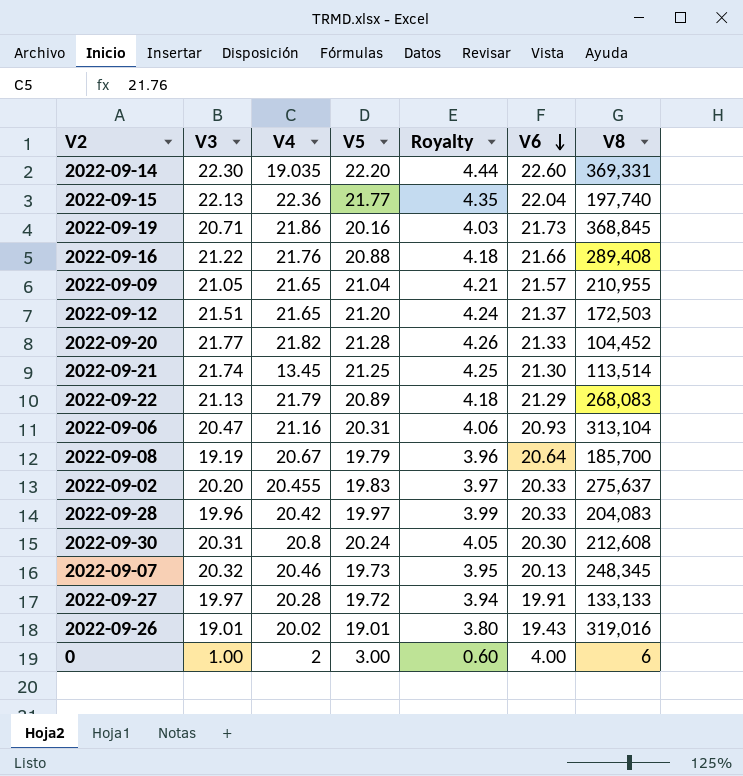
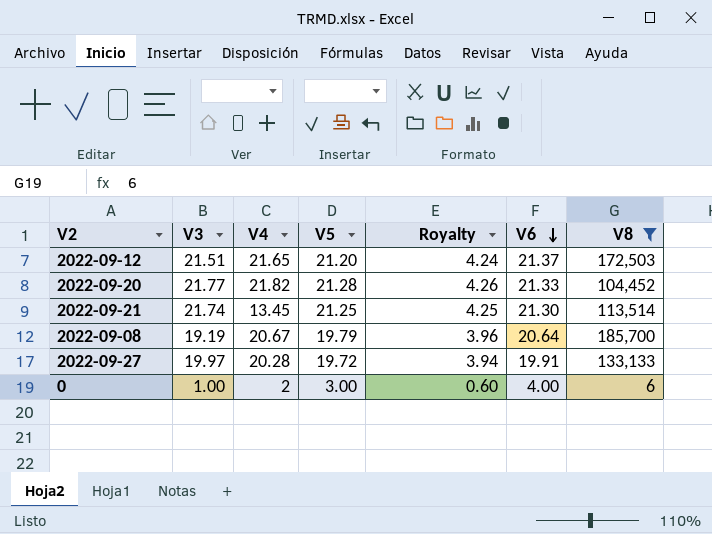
filter: none -> V8 <= 185,700

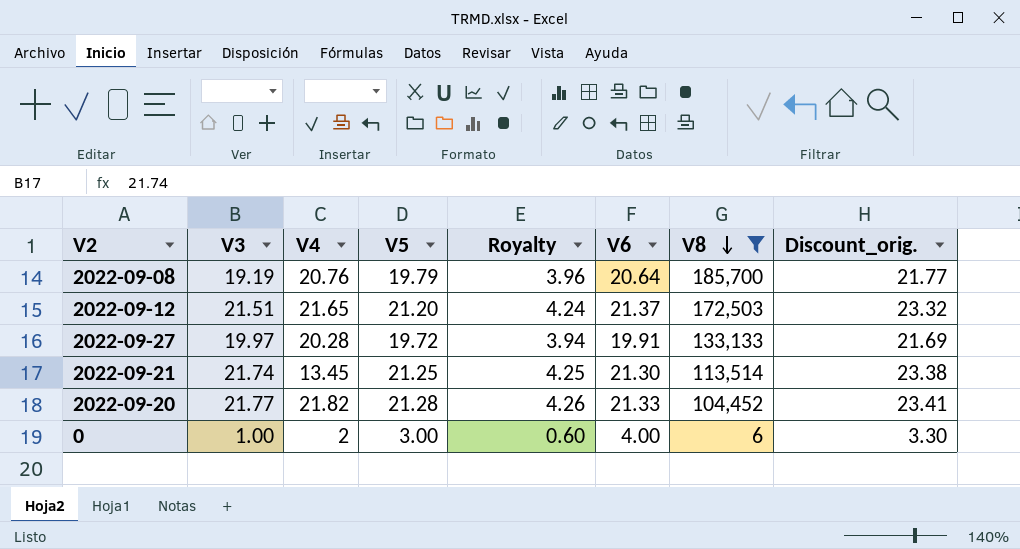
row order: V6 descending -> V8 descending
column Discount_orig. | formula: none -> [V5] * 1.1
2022-09-08 | V4: 20.67 -> 20.76

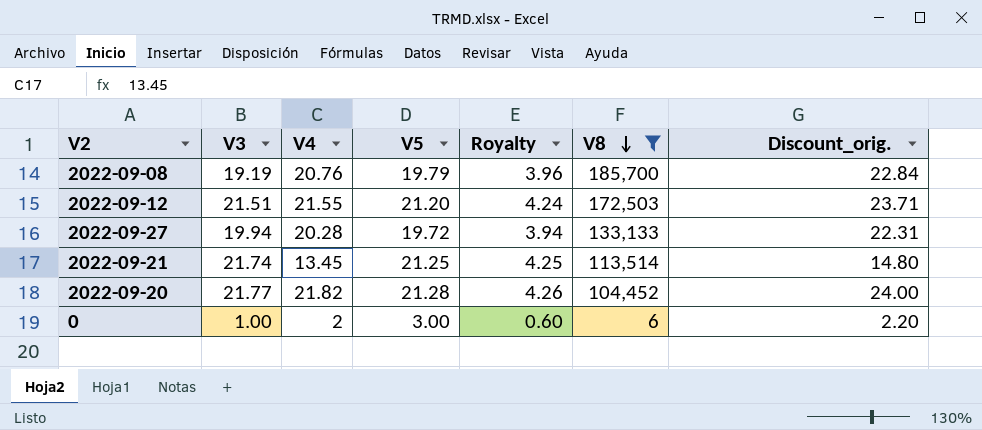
column V6 | position: 6 -> none
column Discount_orig. | formula: [V5] * 1.1 -> [V4] * 1.1
2022-09-12 | V4: 21.65 -> 21.55
2022-09-27 | V3: 19.97 -> 19.94

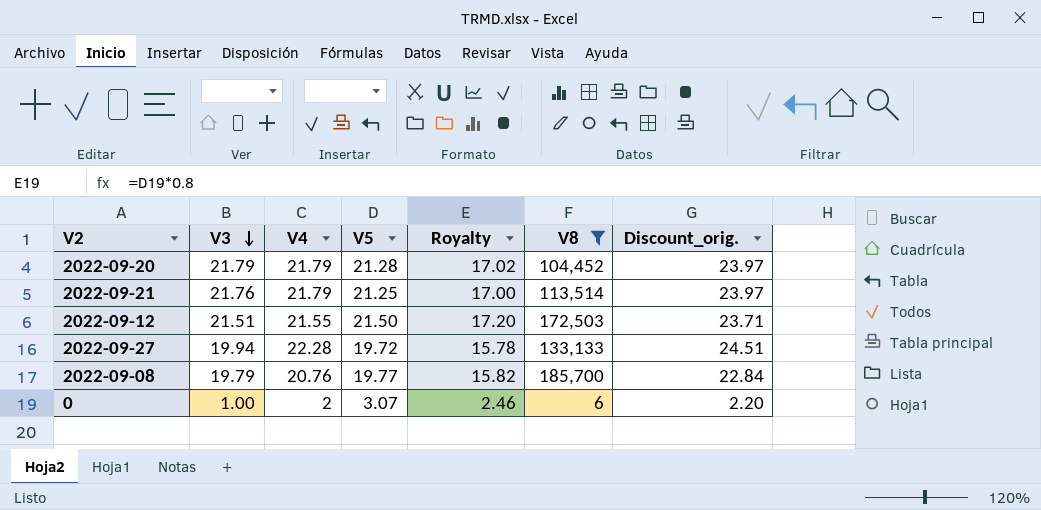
row order: V8 descending -> V3 descending
column Royalty | formula: [V5] * 0.2 -> [V5] * 0.8
2022-09-20 | V3: 21.77 -> 21.79
2022-09-20 | V4: 21.82 -> 21.79
2022-09-20 | Discount_orig.: 24.00 -> 23.97
2022-09-21 | V3: 21.74 -> 21.76
2022-09-21 | V4: 13.45 -> 21.79
2022-09-21 | Discount_orig.: 14.80 -> 23.97
2022-09-12 | V5: 21.20 -> 21.50
2022-09-27 | V4: 20.28 -> 22.28
2022-09-27 | Discount_orig.: 22.31 -> 24.51
2022-09-08 | V3: 19.19 -> 19.79
2022-09-08 | V5: 19.79 -> 19.77
0 | V5: 3.00 -> 3.07

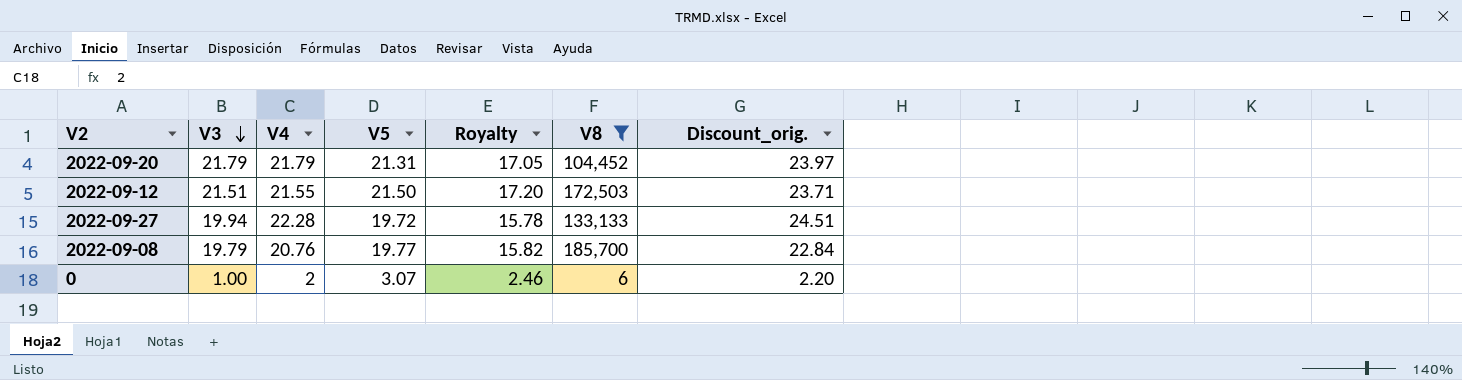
row 2022-09-21: 21.76 | 21.79 | 21.25 | 17.00 | 113,514 | 23.97 -> none
2022-09-20 | V5: 21.28 -> 21.31
2022-09-20 | Royalty: 17.02 -> 17.05

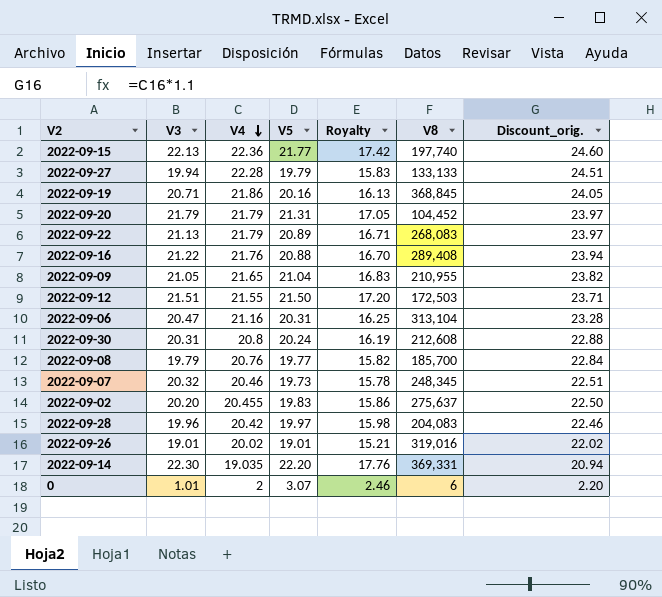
filter: V8 <= 185,700 -> none
row order: V3 descending -> V4 descending
2022-09-27 | V5: 19.72 -> 19.79
2022-09-27 | Royalty: 15.78 -> 15.83
0 | V3: 1.00 -> 1.01

